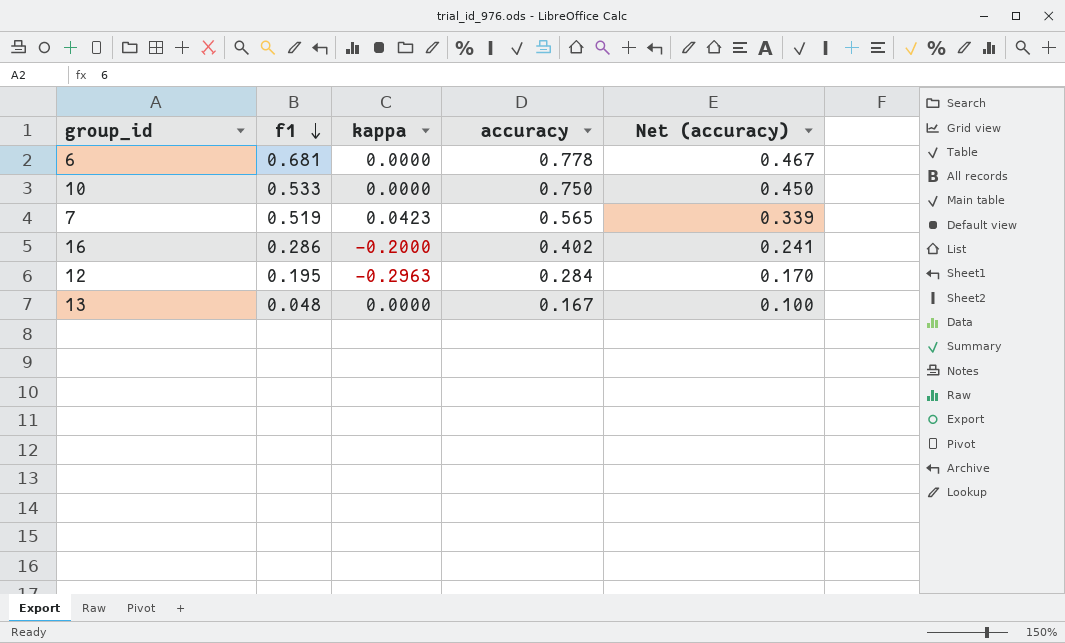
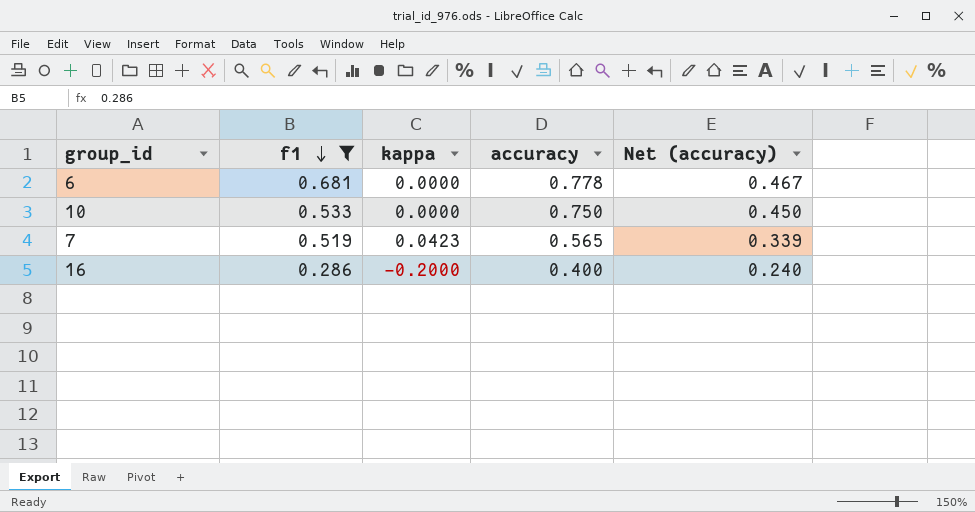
filter: none -> f1 >= 0.286
16 | accuracy: 0.402 -> 0.400
16 | Net (accuracy): 0.241 -> 0.240

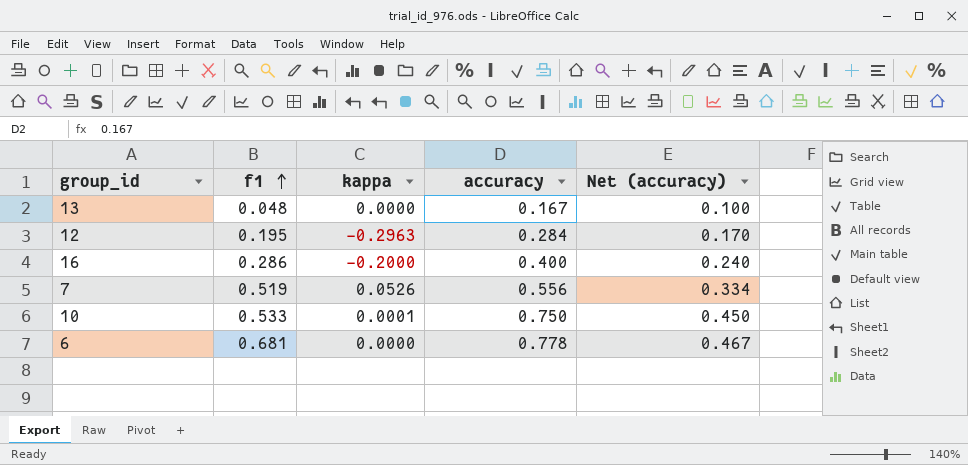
filter: f1 >= 0.286 -> none
row order: f1 descending -> f1 ascending
7 | kappa: 0.0423 -> 0.0526
7 | accuracy: 0.565 -> 0.556
7 | Net (accuracy): 0.339 -> 0.334
10 | kappa: 0.0000 -> 0.0001

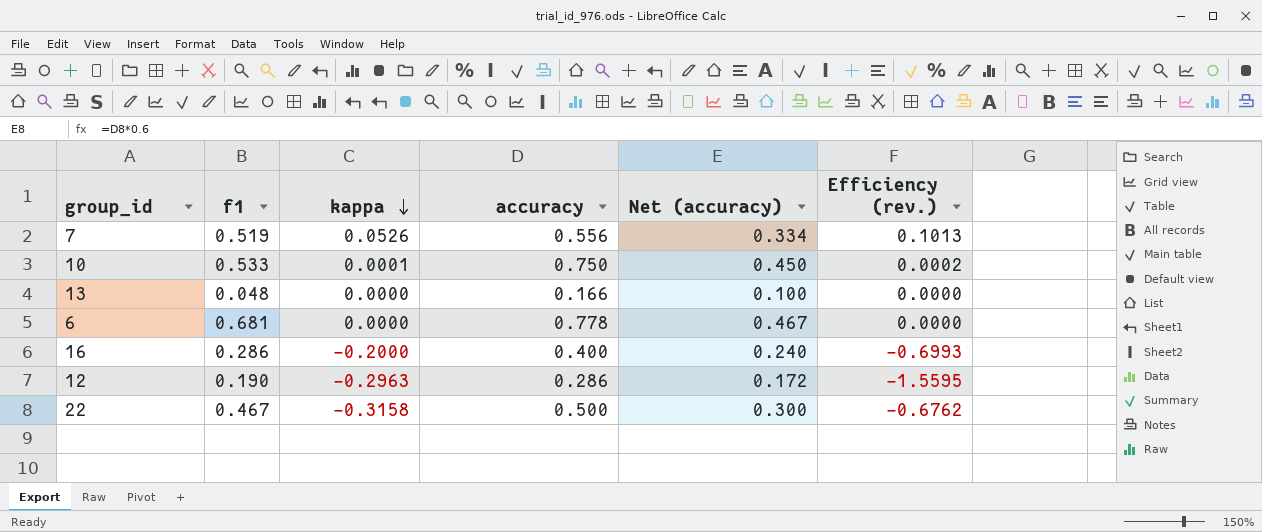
row order: f1 ascending -> kappa descending
column Efficiency (rev.) | formula: none -> [kappa] / [f1]
13 | accuracy: 0.167 -> 0.166
12 | f1: 0.195 -> 0.190
12 | accuracy: 0.284 -> 0.286
12 | Net (accuracy): 0.170 -> 0.172
row 22: none -> 0.467 | -0.3158 | 0.500 | 0.300 | -0.6762

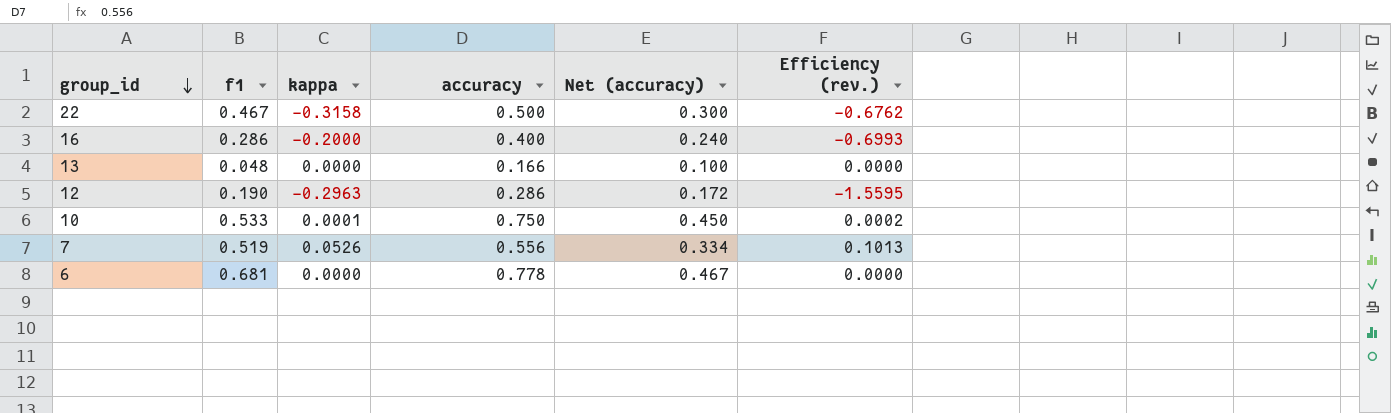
row order: kappa descending -> group_id descending

